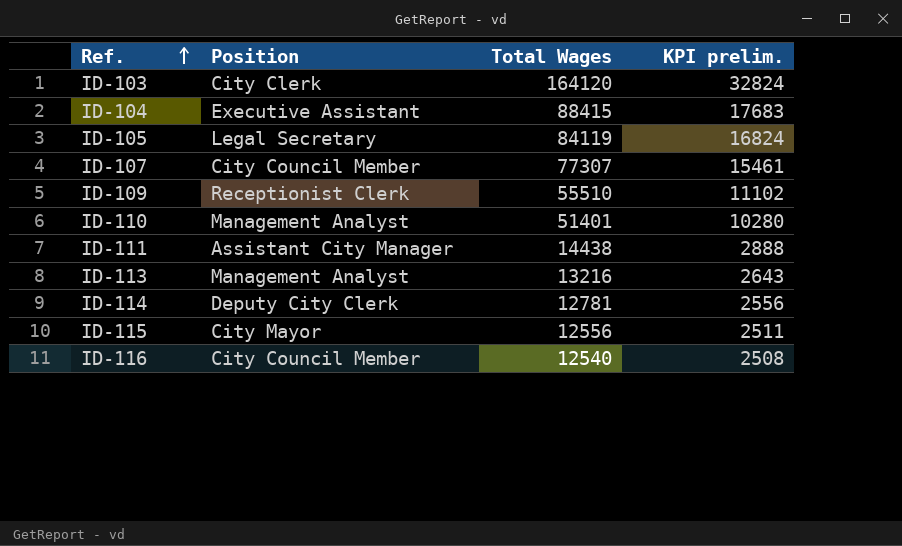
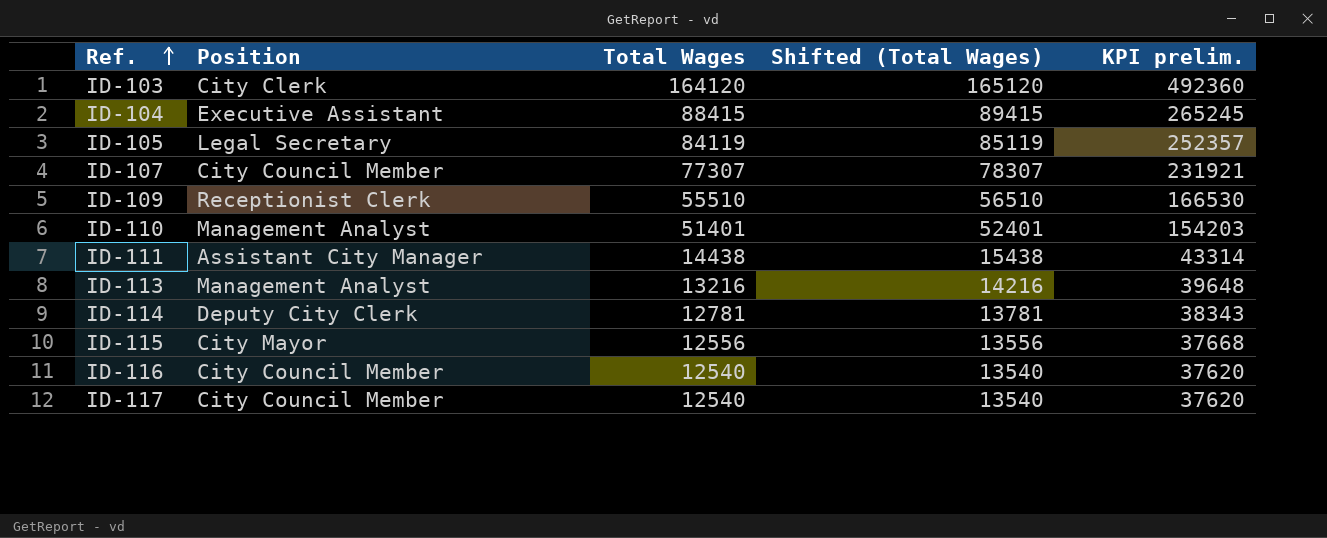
column Shifted (Total Wages) | formula: none -> [Total Wages] + 1000
column KPI prelim. | formula: [Total Wages] * 0.2 -> [Total Wages] * 3
row ID-117: none -> City Council Member | 12540 | 13540 | 37620

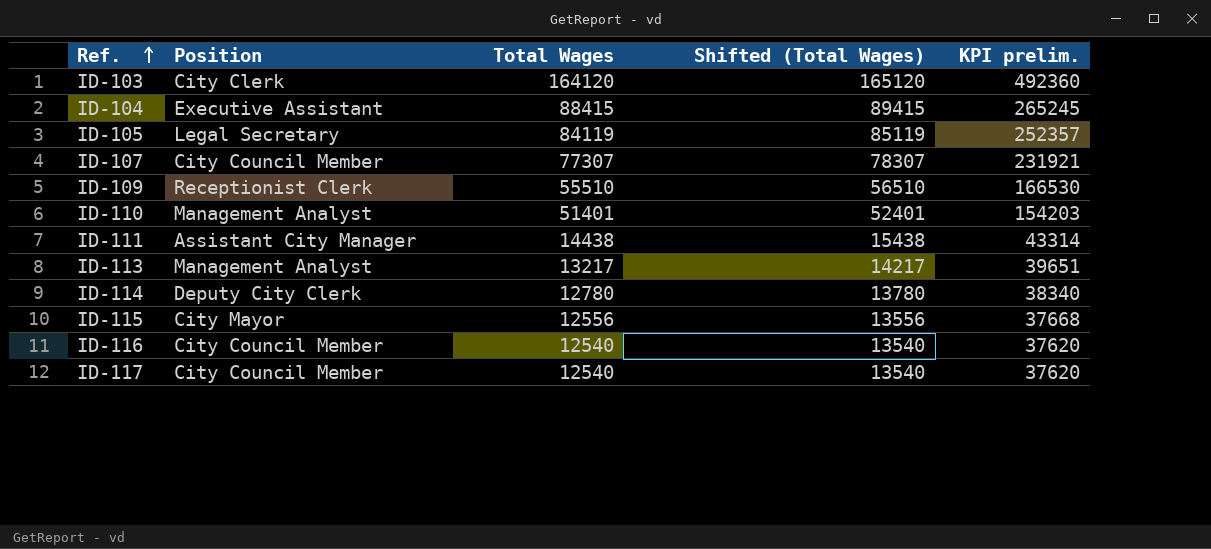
ID-113 | Total Wages: 13216 -> 13217
ID-113 | Shifted (Total Wages): 14216 -> 14217
ID-113 | KPI prelim.: 39648 -> 39651
ID-114 | Total Wages: 12781 -> 12780
ID-114 | Shifted (Total Wages): 13781 -> 13780
ID-114 | KPI prelim.: 38343 -> 38340

